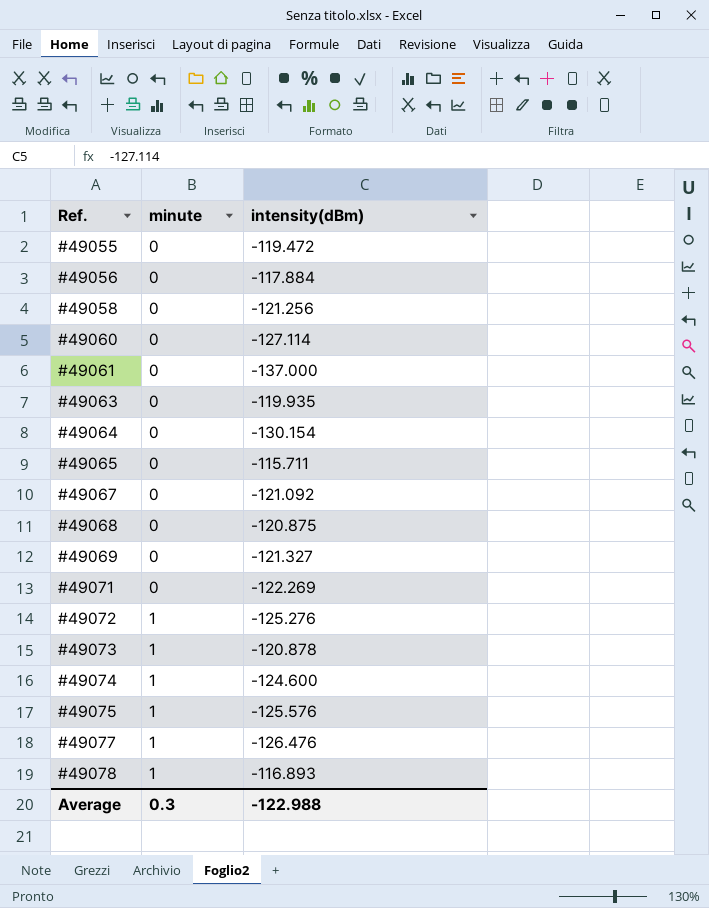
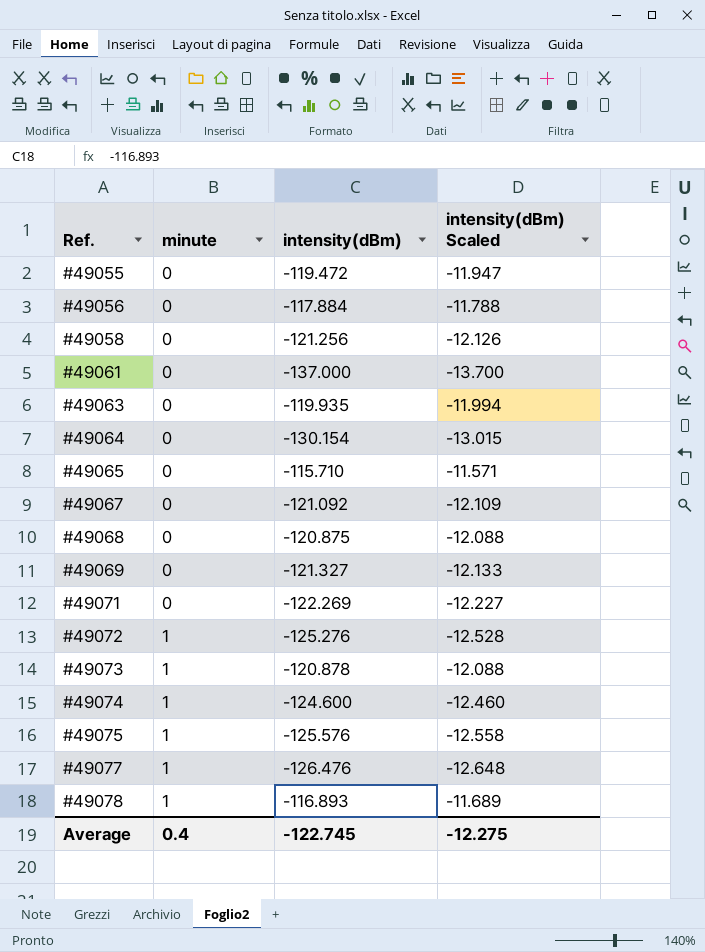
column intensity(dBm) Scaled | formula: none -> [intensity(dBm)] * 0.1
row #49060: 0 | -127.114 -> none
#49065 | intensity(dBm): -115.711 -> -115.710
Average | minute: 0.3 -> 0.4
Average | intensity(dBm): -122.988 -> -122.745

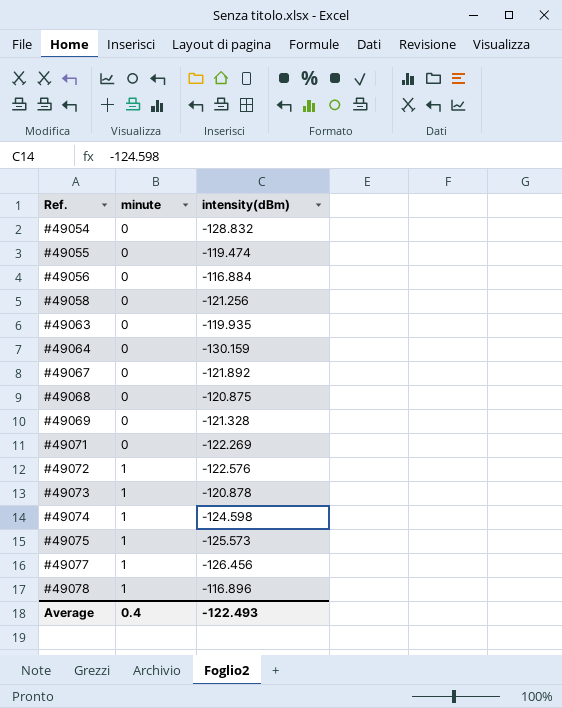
column intensity(dBm) Scaled | formula: [intensity(dBm)] * 0.1 -> none
row #49061: 0 | -137.000 | -13.700 -> none
row #49065: 0 | -115.710 | -11.571 -> none
row #49054: none -> 0 | -128.832
#49055 | intensity(dBm): -119.472 -> -119.474
#49056 | intensity(dBm): -117.884 -> -116.884
#49064 | intensity(dBm): -130.154 -> -130.159
#49067 | intensity(dBm): -121.092 -> -121.892
#49069 | intensity(dBm): -121.327 -> -121.328
#49072 | intensity(dBm): -125.276 -> -122.576
#49074 | intensity(dBm): -124.600 -> -124.598
#49075 | intensity(dBm): -125.576 -> -125.573
#49077 | intensity(dBm): -126.476 -> -126.456
#49078 | intensity(dBm): -116.893 -> -116.896
Average | intensity(dBm): -122.745 -> -122.493

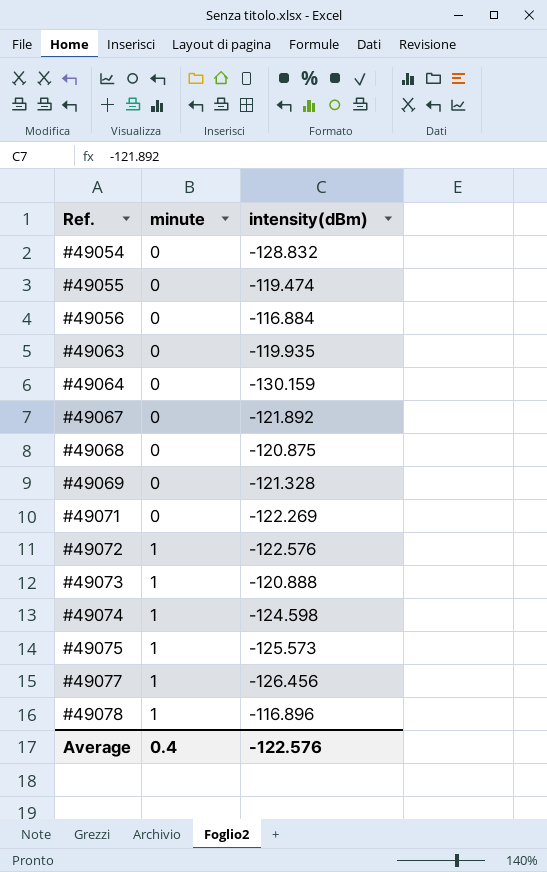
row #49058: 0 | -121.256 -> none
#49073 | intensity(dBm): -120.878 -> -120.888
Average | intensity(dBm): -122.493 -> -122.576

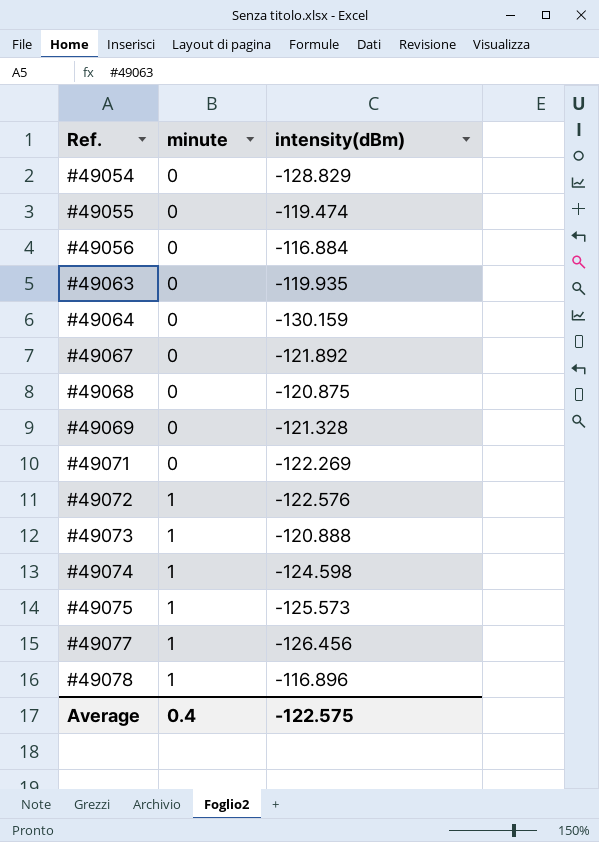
#49054 | intensity(dBm): -128.832 -> -128.829
Average | intensity(dBm): -122.576 -> -122.575

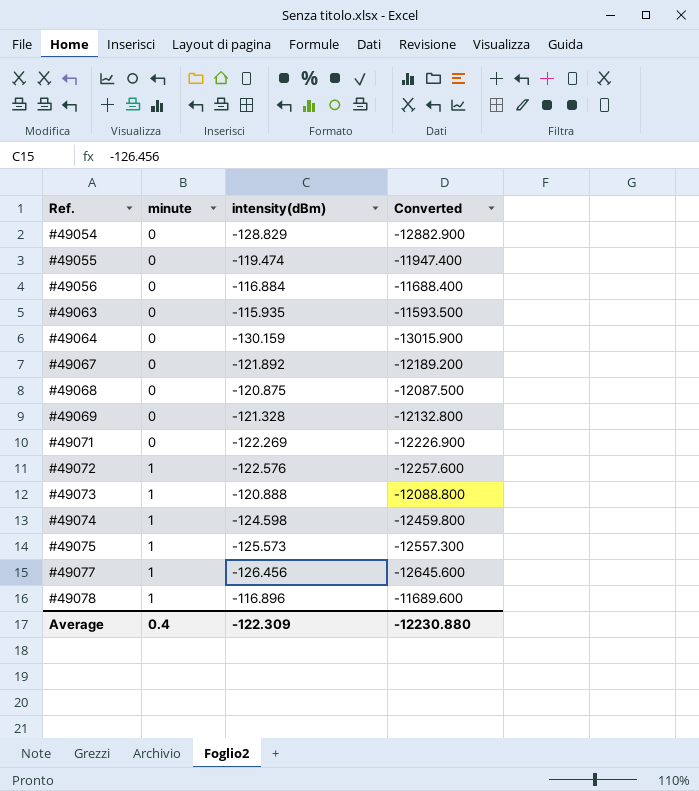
column Converted | formula: none -> [intensity(dBm)] * 100
#49063 | intensity(dBm): -119.935 -> -115.935
Average | intensity(dBm): -122.575 -> -122.309

